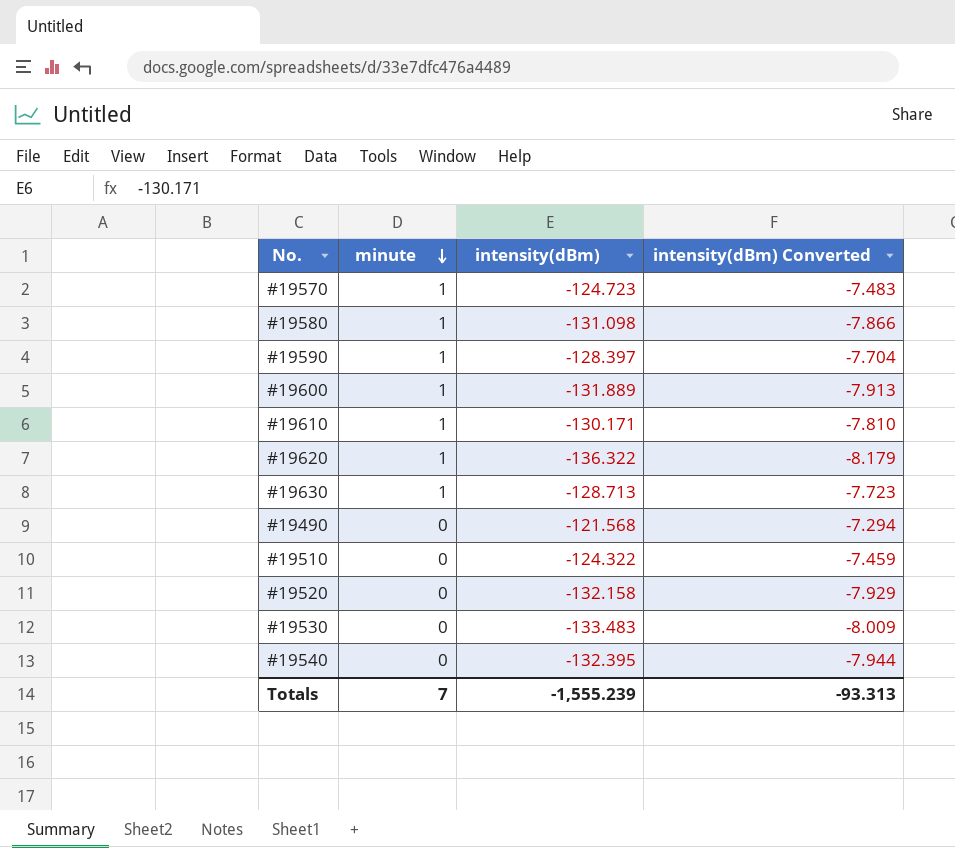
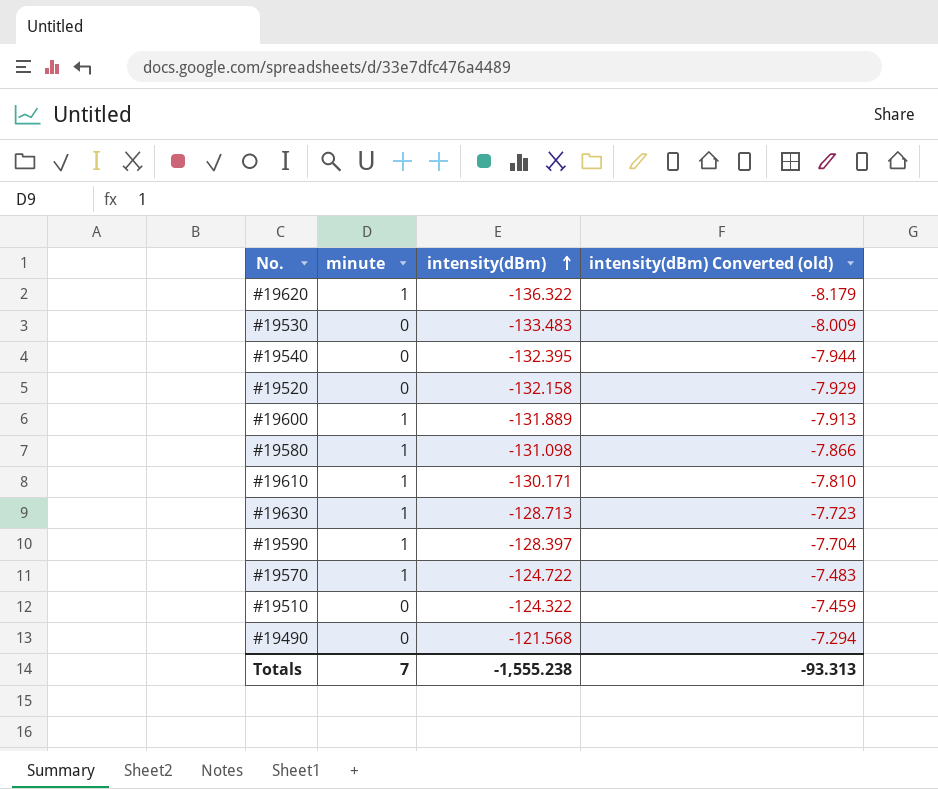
row order: minute descending -> intensity(dBm) ascending
column name: intensity(dBm) Converted -> intensity(dBm) Converted (old)
#19570 | intensity(dBm): -124.723 -> -124.722
Totals | intensity(dBm): -1,555.239 -> -1,555.238

